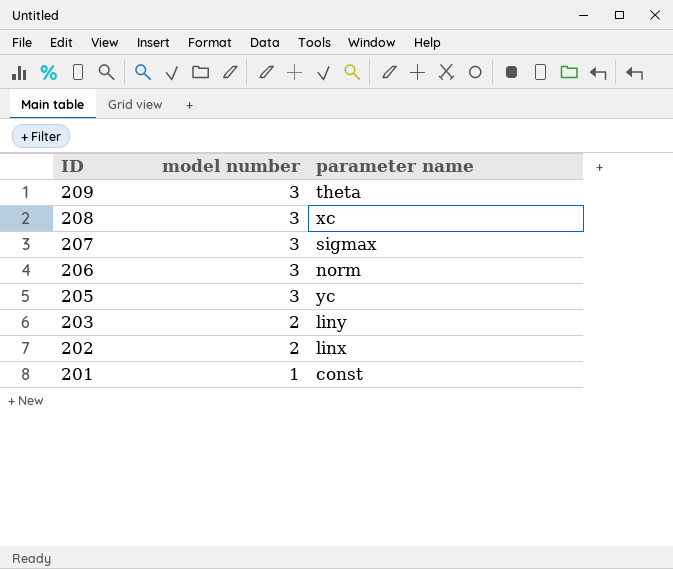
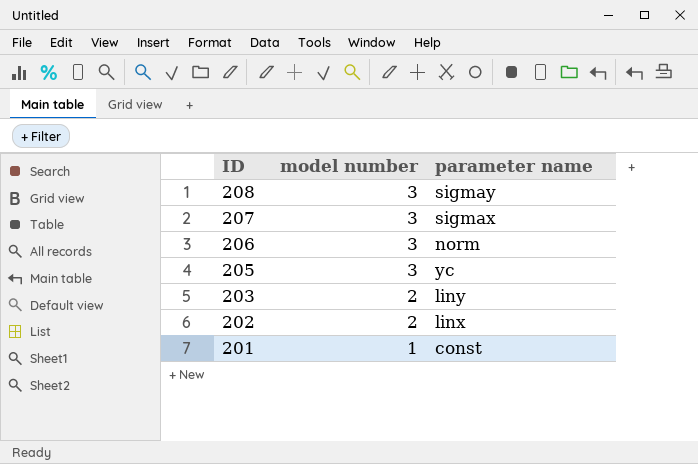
row 209: 3 | theta -> none
208 | parameter name: xc -> sigmay

